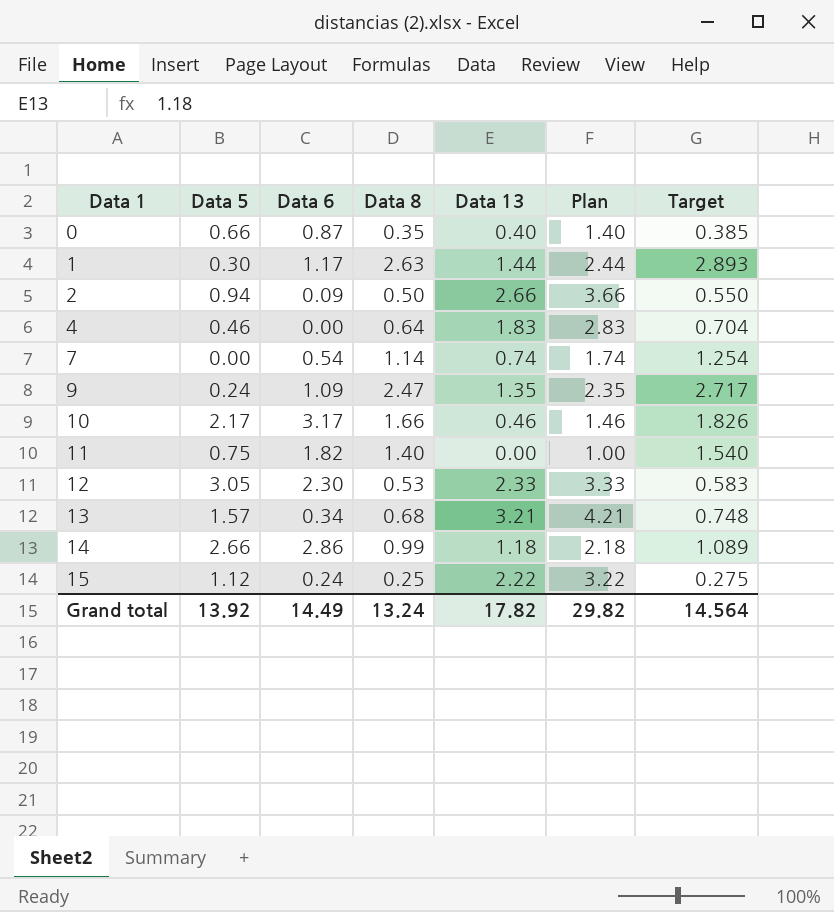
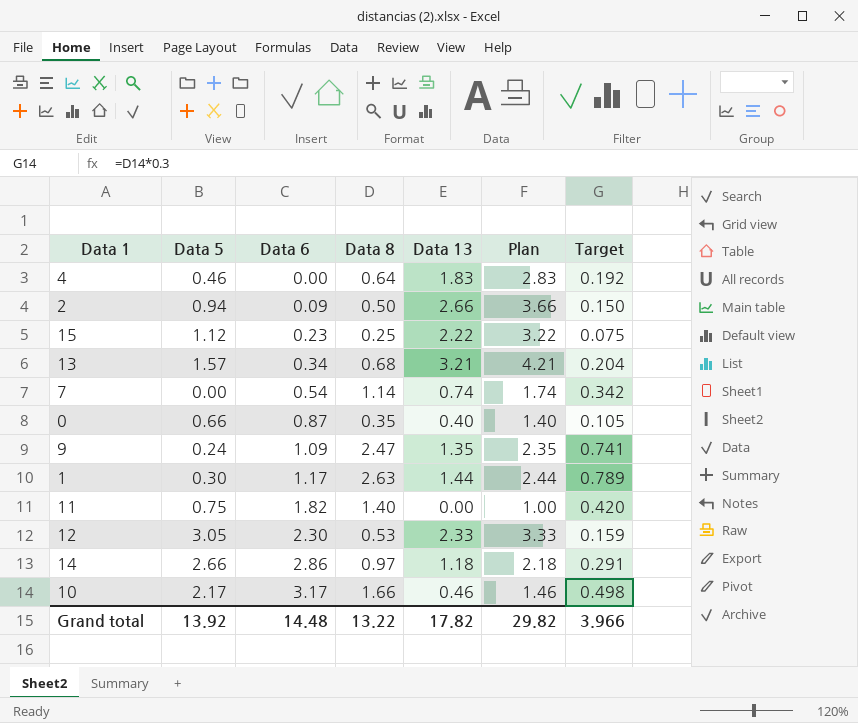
row order: Data 1 ascending -> Data 6 ascending
column Target | formula: [Data 8] * 1.1 -> [Data 8] * 0.3
15 | Data 6: 0.24 -> 0.23
14 | Data 8: 0.99 -> 0.97
Grand total | Data 6: 14.49 -> 14.48
Grand total | Data 8: 13.24 -> 13.22
Grand total | Target: 14.564 -> 3.966

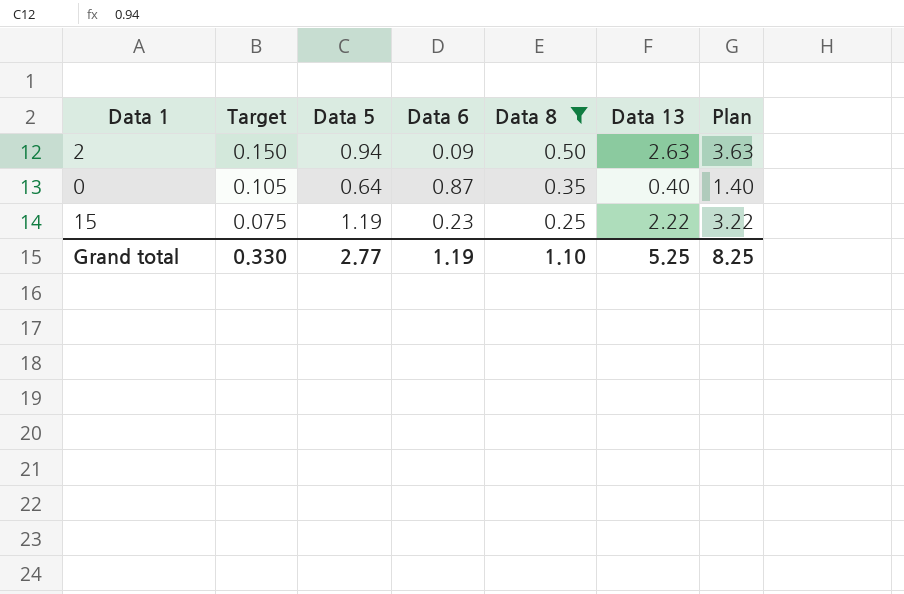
filter: none -> Data 8 <= 0.50
row order: Data 6 ascending -> Target descending
column Target | position: 7 -> 2
2 | Data 13: 2.66 -> 2.63
2 | Plan: 3.66 -> 3.63
0 | Data 5: 0.66 -> 0.64
15 | Data 5: 1.12 -> 1.19
Grand total | Target: 3.966 -> 0.330
Grand total | Data 5: 13.92 -> 2.77
Grand total | Data 6: 14.48 -> 1.19
Grand total | Data 8: 13.22 -> 1.10
Grand total | Data 13: 17.82 -> 5.25
Grand total | Plan: 29.82 -> 8.25

